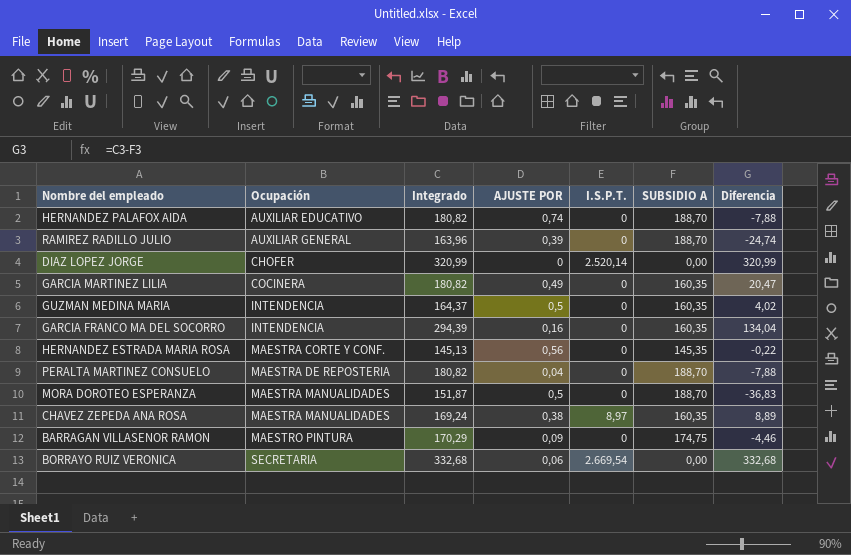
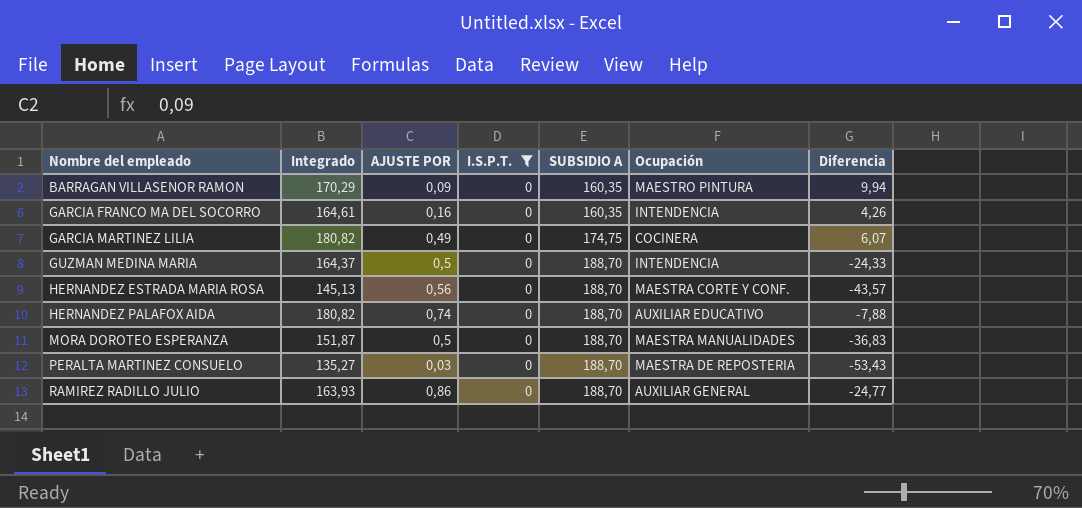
filter: none -> I.S.P.T. = 0
row order: Ocupación ascending -> Nombre del empleado ascending
column Ocupación | position: 2 -> 6
BARRAGAN VILLASENOR RAMON | SUBSIDIO A: 174,75 -> 160,35
BARRAGAN VILLASENOR RAMON | Diferencia: -4,46 -> 9,94
GARCIA FRANCO MA DEL SOCORRO | Integrado: 294,39 -> 164,61
GARCIA FRANCO MA DEL SOCORRO | Diferencia: 134,04 -> 4,26
GARCIA MARTINEZ LILIA | SUBSIDIO A: 160,35 -> 174,75
GARCIA MARTINEZ LILIA | Diferencia: 20,47 -> 6,07
GUZMAN MEDINA MARIA | SUBSIDIO A: 160,35 -> 188,70
GUZMAN MEDINA MARIA | Diferencia: 4,02 -> -24,33
HERNANDEZ ESTRADA MARIA ROSA | SUBSIDIO A: 145,35 -> 188,70
HERNANDEZ ESTRADA MARIA ROSA | Diferencia: -0,22 -> -43,57
PERALTA MARTINEZ CONSUELO | Integrado: 180,82 -> 135,27
PERALTA MARTINEZ CONSUELO | AJUSTE POR: 0,04 -> 0,03
PERALTA MARTINEZ CONSUELO | Diferencia: -7,88 -> -53,43
RAMIREZ RADILLO JULIO | Integrado: 163,96 -> 163,93
RAMIREZ RADILLO JULIO | AJUSTE POR: 0,39 -> 0,86
RAMIREZ RADILLO JULIO | Diferencia: -24,74 -> -24,77

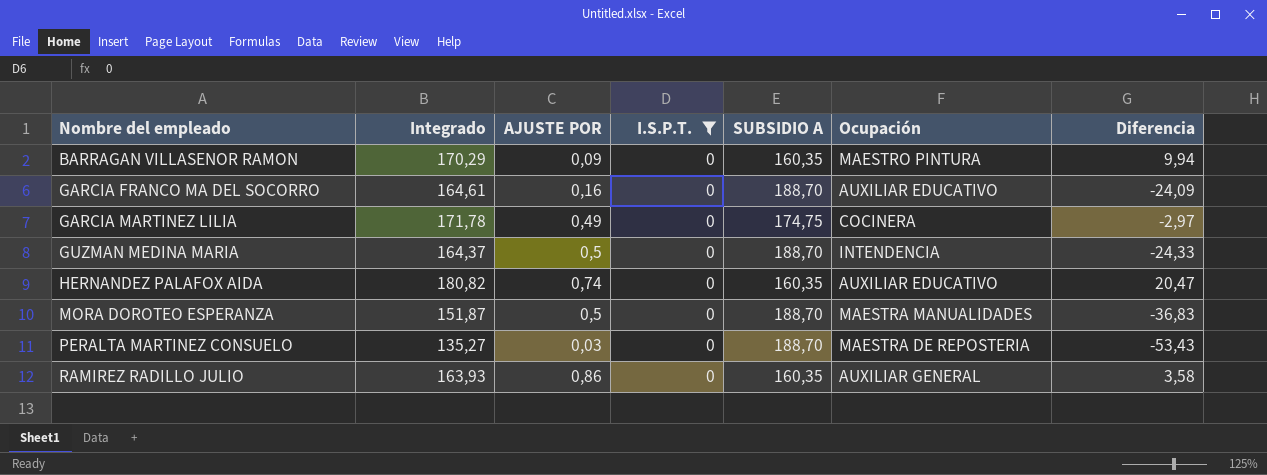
row HERNANDEZ ESTRADA MARIA ROSA: 145,13 | 0,56 | 0 | 188,70 | MAESTRA CORTE Y CONF. | -43,57 -> none
GARCIA FRANCO MA DEL SOCORRO | SUBSIDIO A: 160,35 -> 188,70
GARCIA FRANCO MA DEL SOCORRO | Ocupación: INTENDENCIA -> AUXILIAR EDUCATIVO
GARCIA FRANCO MA DEL SOCORRO | Diferencia: 4,26 -> -24,09
GARCIA MARTINEZ LILIA | Integrado: 180,82 -> 171,78
GARCIA MARTINEZ LILIA | Diferencia: 6,07 -> -2,97
HERNANDEZ PALAFOX AIDA | SUBSIDIO A: 188,70 -> 160,35
HERNANDEZ PALAFOX AIDA | Diferencia: -7,88 -> 20,47
RAMIREZ RADILLO JULIO | SUBSIDIO A: 188,70 -> 160,35
RAMIREZ RADILLO JULIO | Diferencia: -24,77 -> 3,58

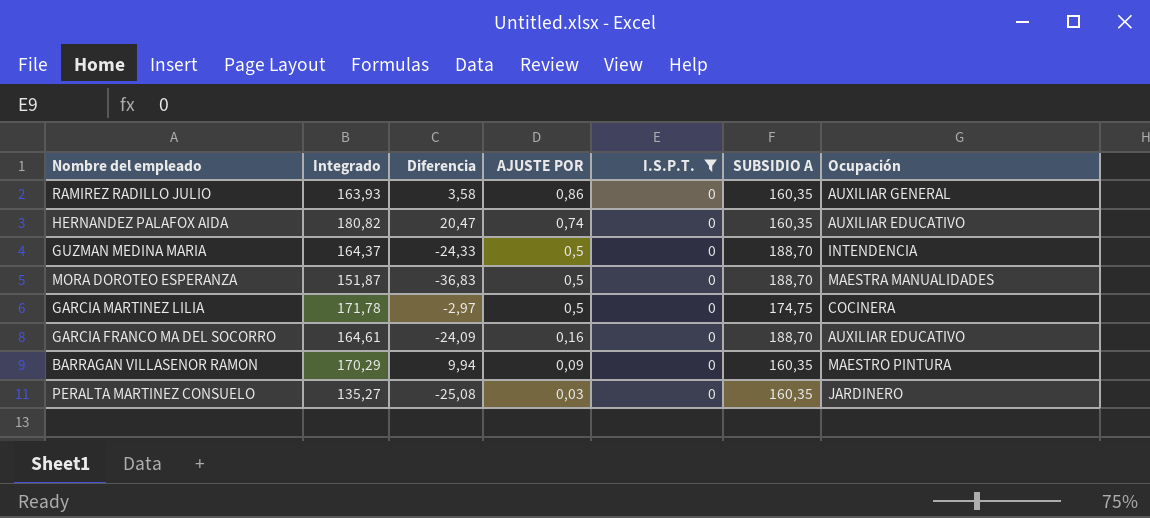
row order: Nombre del empleado ascending -> AJUSTE POR descending
column Diferencia | position: 7 -> 3
GARCIA MARTINEZ LILIA | AJUSTE POR: 0,49 -> 0,5
PERALTA MARTINEZ CONSUELO | Diferencia: -53,43 -> -25,08
PERALTA MARTINEZ CONSUELO | SUBSIDIO A: 188,70 -> 160,35
PERALTA MARTINEZ CONSUELO | Ocupación: MAESTRA DE REPOSTERIA -> JARDINERO

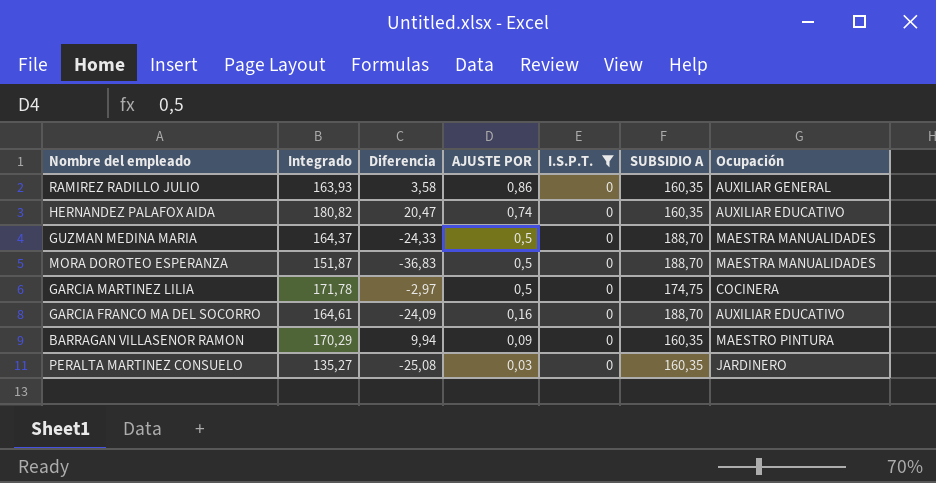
GUZMAN MEDINA MARIA | Ocupación: INTENDENCIA -> MAESTRA MANUALIDADES

